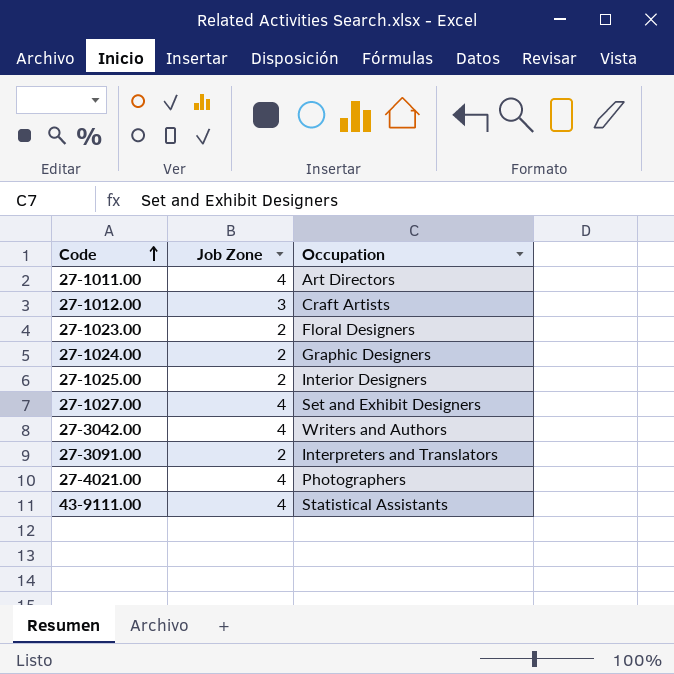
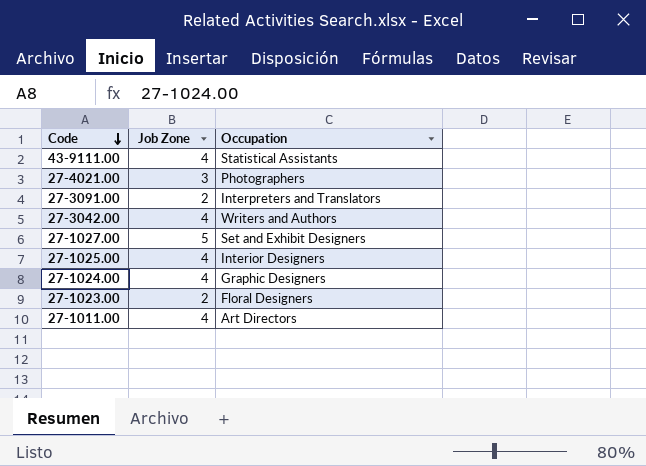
row order: Code ascending -> Code descending
row 27-1012.00: 3 | Craft Artists -> none
27-4021.00 | Job Zone: 4 -> 3
27-1027.00 | Job Zone: 4 -> 5
27-1025.00 | Job Zone: 2 -> 4
27-1024.00 | Job Zone: 2 -> 4

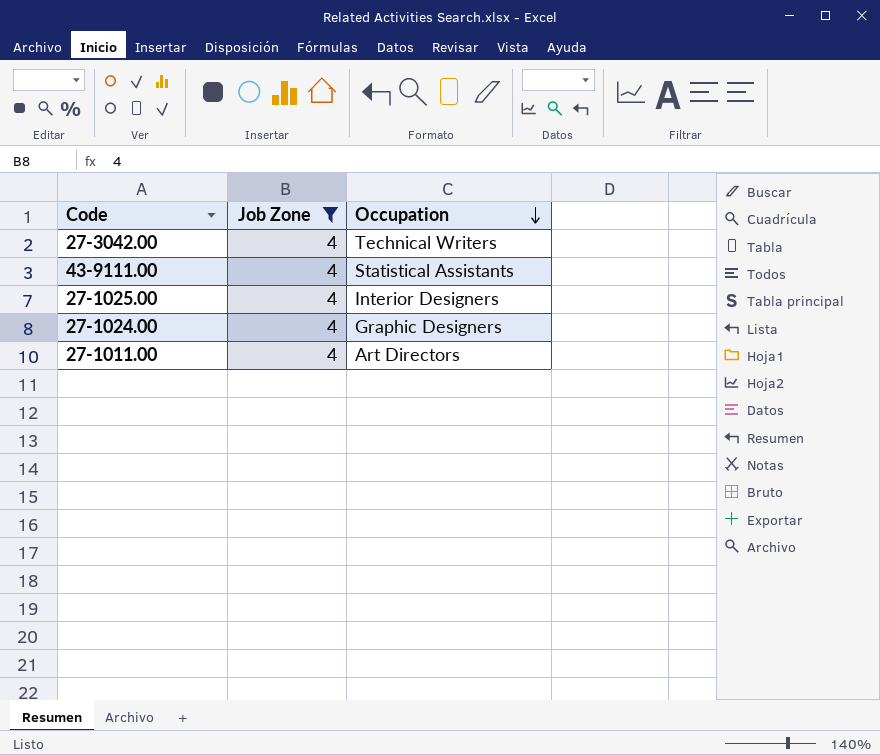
filter: none -> Job Zone = 4
row order: Code descending -> Occupation descending
27-3042.00 | Occupation: Writers and Authors -> Technical Writers

